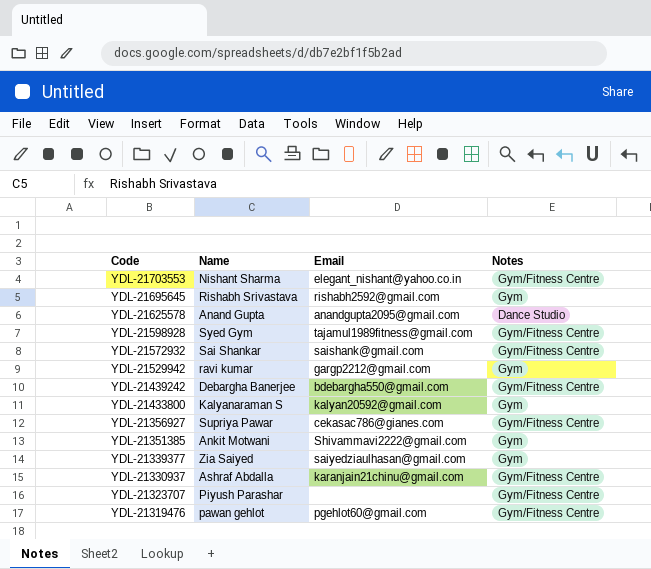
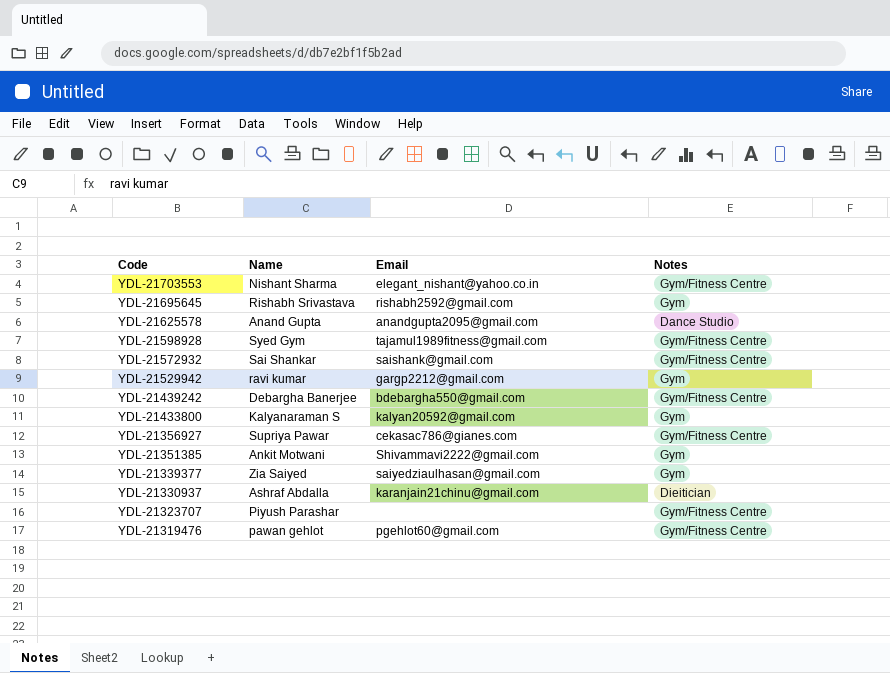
YDL-21330937 | Notes: Gym/Fitness Centre -> Dieitician

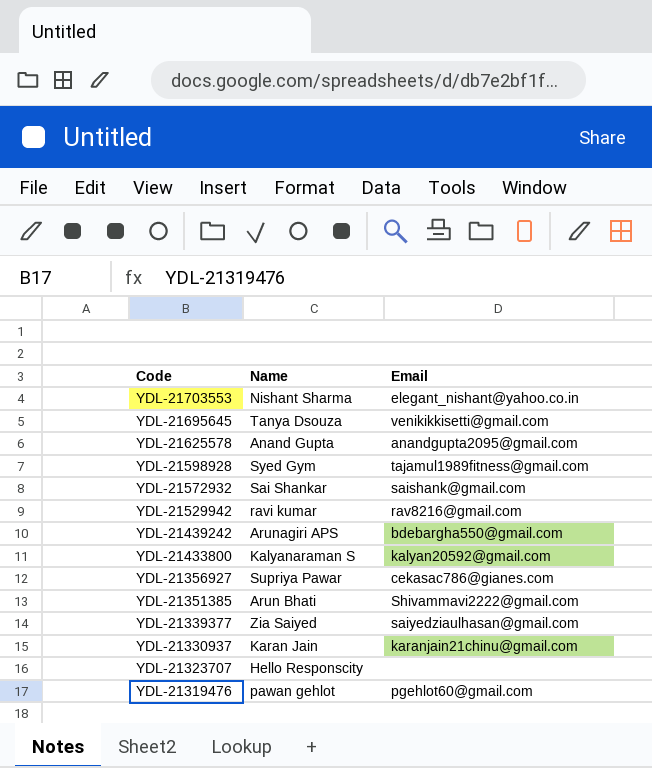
column Notes | position: 4 -> none
YDL-21695645 | Name: Rishabh Srivastava -> Tanya Dsouza
YDL-21695645 | Email: rishabh2592@gmail.com -> venikikkisetti@gmail.com
YDL-21529942 | Email: gargp2212@gmail.com -> rav8216@gmail.com
YDL-21439242 | Name: Debargha Banerjee -> Arunagiri APS
YDL-21351385 | Name: Ankit Motwani -> Arun Bhati
YDL-21330937 | Name: Ashraf Abdalla -> Karan Jain
YDL-21323707 | Name: Piyush Parashar -> Hello Responscity

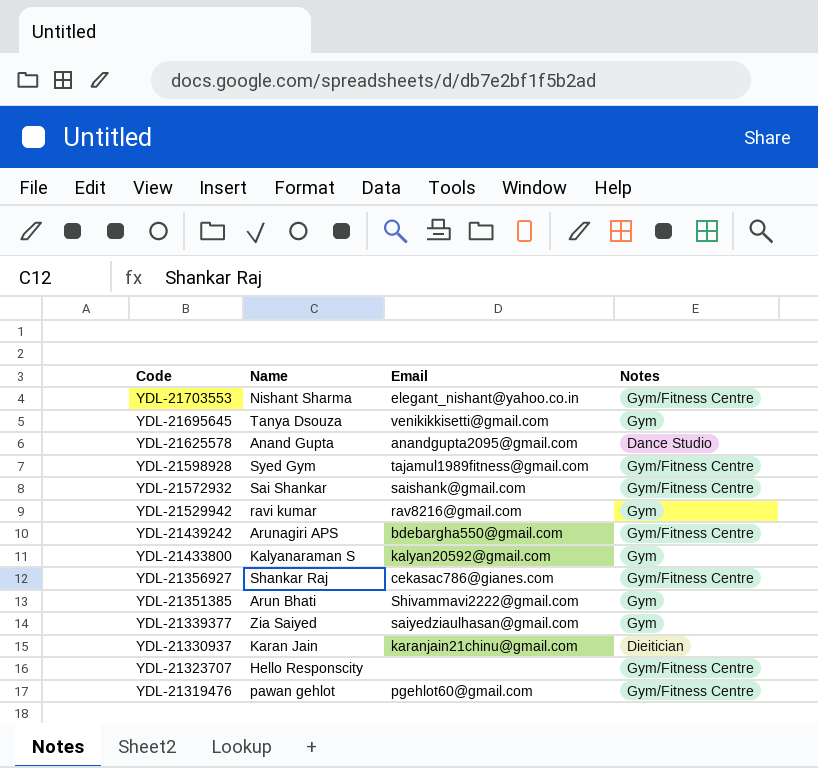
column Notes | position: none -> 4
YDL-21356927 | Name: Supriya Pawar -> Shankar Raj

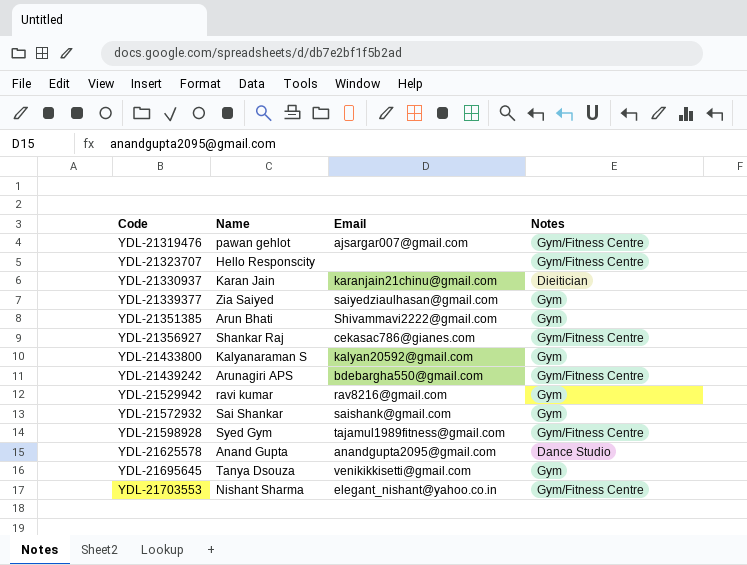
row order: Code descending -> Code ascending
YDL-21319476 | Email: pgehlot60@gmail.com -> ajsargar007@gmail.com
YDL-21572932 | Notes: Gym/Fitness Centre -> Gym

